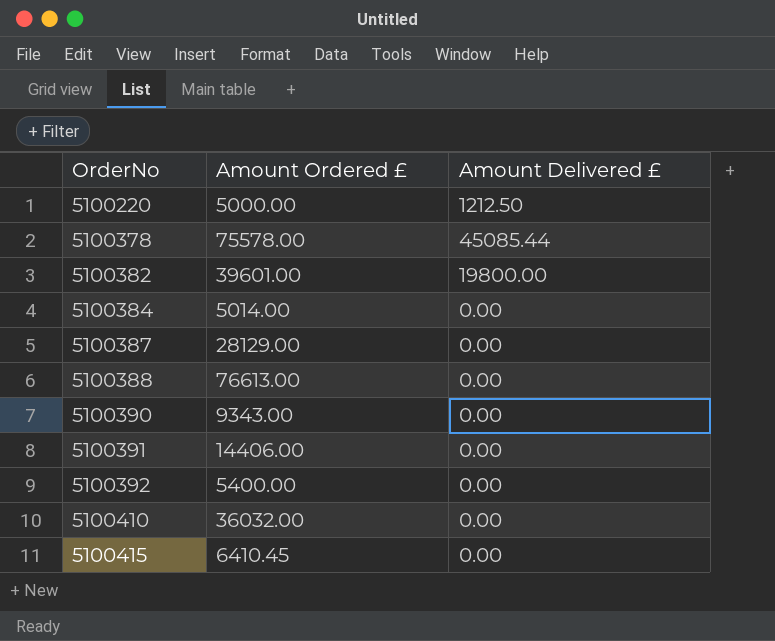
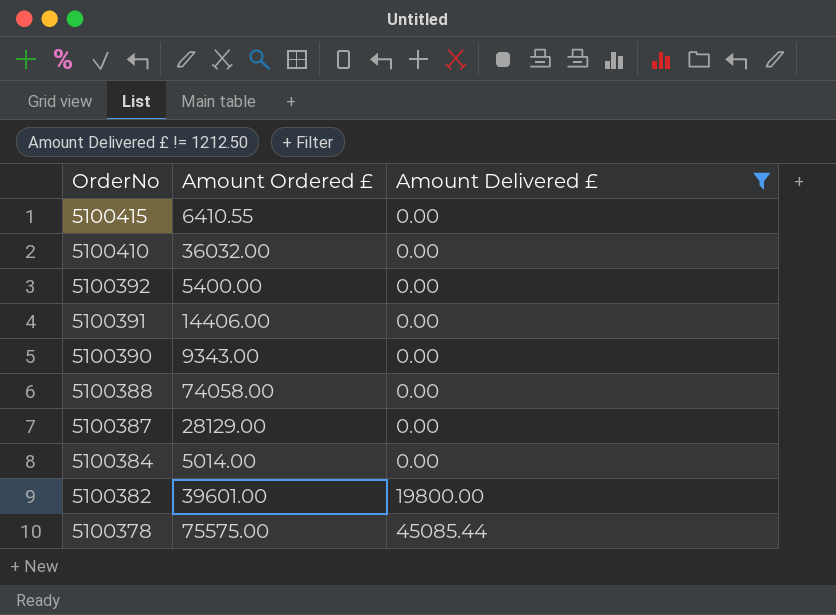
filter: none -> Amount Delivered £ != 1212.50
row order: OrderNo ascending -> OrderNo descending
5100415 | Amount Ordered £: 6410.45 -> 6410.55
5100388 | Amount Ordered £: 76613.00 -> 74058.00
5100378 | Amount Ordered £: 75578.00 -> 75575.00

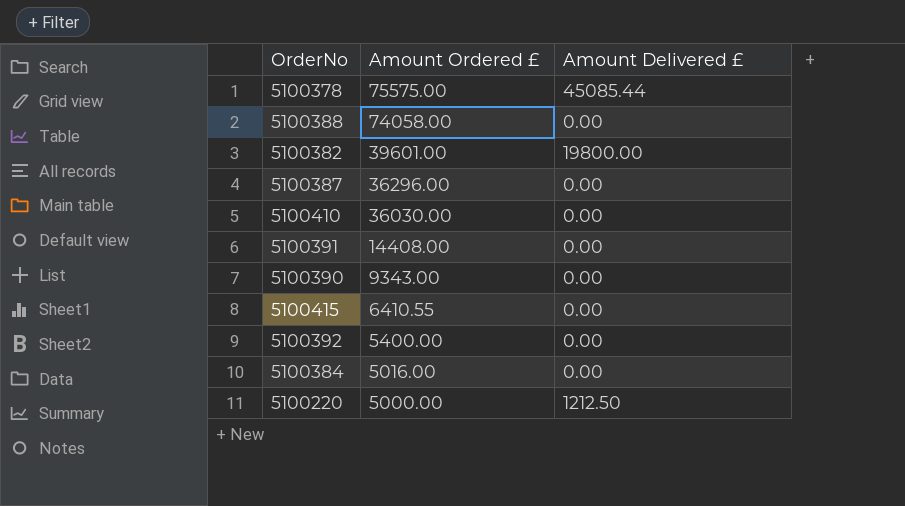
filter: Amount Delivered £ != 1212.50 -> none
row order: OrderNo descending -> Amount Ordered £ descending
5100387 | Amount Ordered £: 28129.00 -> 36296.00
5100410 | Amount Ordered £: 36032.00 -> 36030.00
5100391 | Amount Ordered £: 14406.00 -> 14408.00
5100384 | Amount Ordered £: 5014.00 -> 5016.00

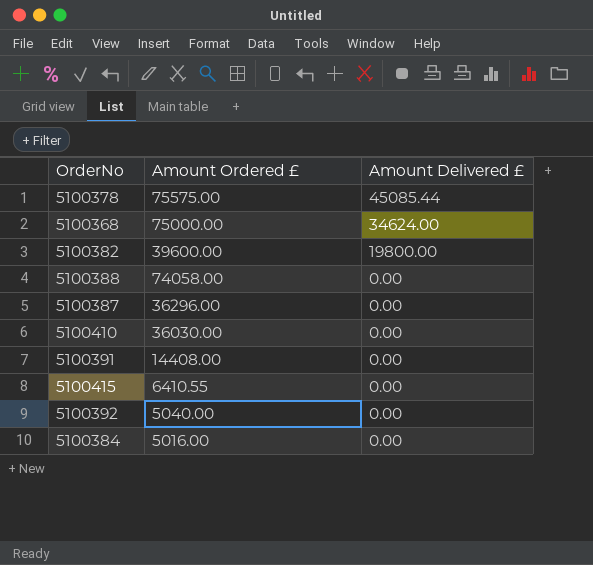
row order: Amount Ordered £ descending -> Amount Delivered £ descending
row 5100390: 9343.00 | 0.00 -> none
row 5100220: 5000.00 | 1212.50 -> none
row 5100368: none -> 75000.00 | 34624.00
5100382 | Amount Ordered £: 39601.00 -> 39600.00
5100392 | Amount Ordered £: 5400.00 -> 5040.00

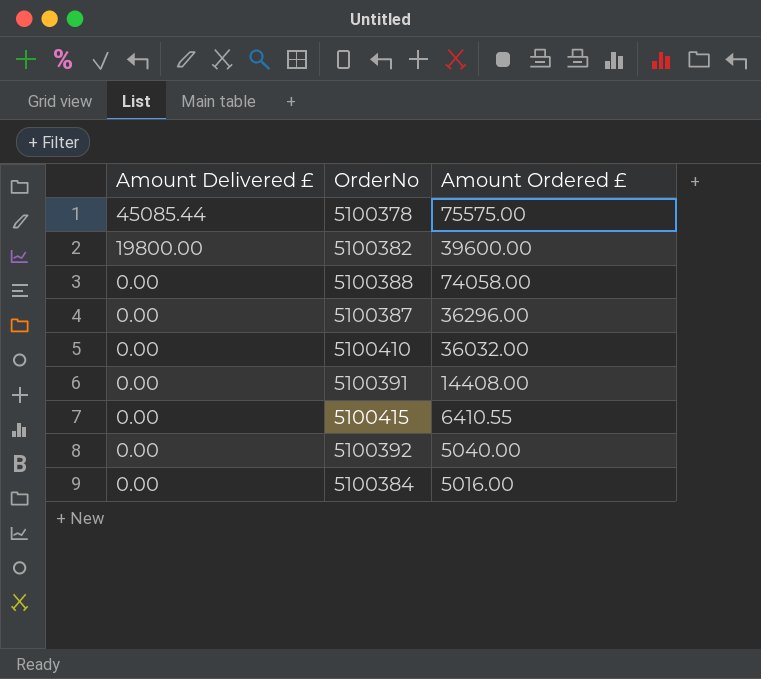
column Amount Delivered £ | position: 3 -> 1
row 5100368: 75000.00 | 34624.00 -> none
5100410 | Amount Ordered £: 36030.00 -> 36032.00

